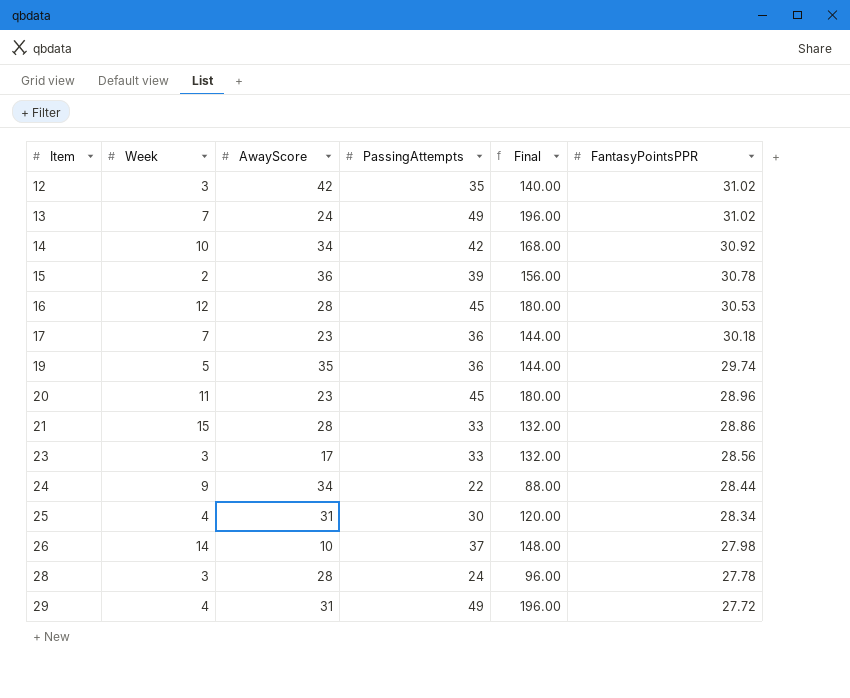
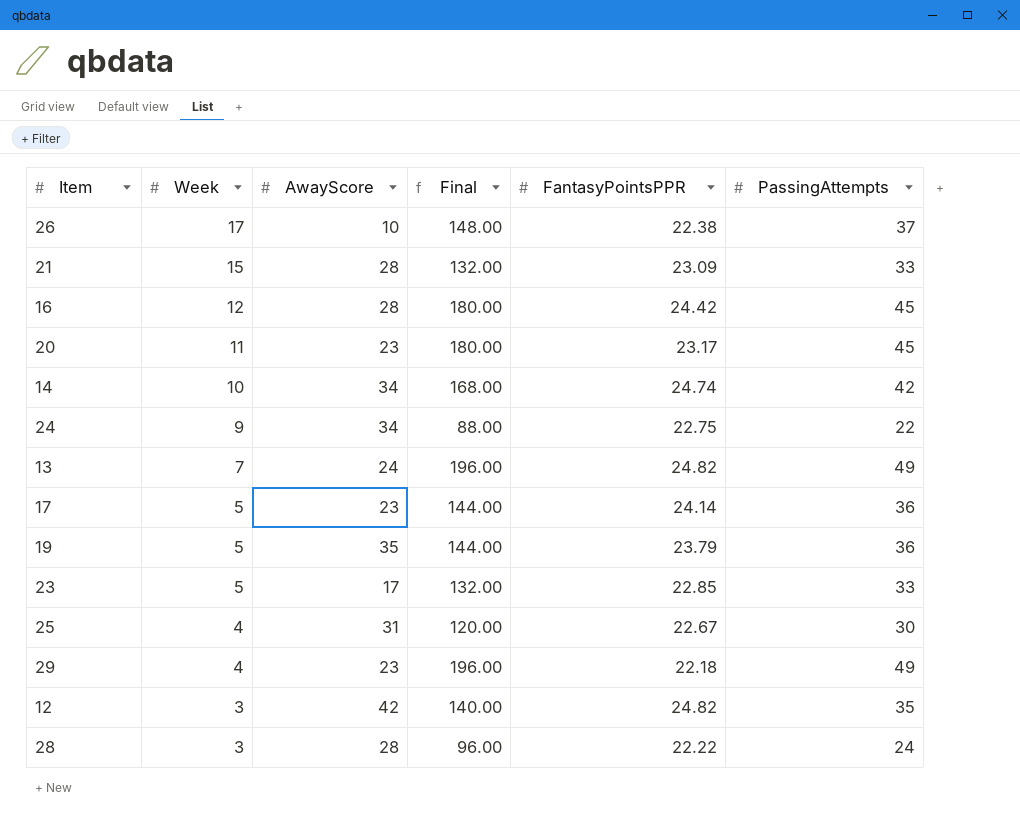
row order: Item ascending -> Week descending
column PassingAttempts | position: 4 -> 6
row 15: 2 | 36 | 39 | 156.00 | 30.78 -> none
26 | Week: 14 -> 17
26 | FantasyPointsPPR: 27.98 -> 22.38
21 | FantasyPointsPPR: 28.86 -> 23.09
16 | FantasyPointsPPR: 30.53 -> 24.42
20 | FantasyPointsPPR: 28.96 -> 23.17
14 | FantasyPointsPPR: 30.92 -> 24.74
24 | FantasyPointsPPR: 28.44 -> 22.75
13 | FantasyPointsPPR: 31.02 -> 24.82
17 | Week: 7 -> 5
17 | FantasyPointsPPR: 30.18 -> 24.14
19 | FantasyPointsPPR: 29.74 -> 23.79
23 | Week: 3 -> 5
23 | FantasyPointsPPR: 28.56 -> 22.85
25 | FantasyPointsPPR: 28.34 -> 22.67
29 | AwayScore: 31 -> 23
29 | FantasyPointsPPR: 27.72 -> 22.18
12 | FantasyPointsPPR: 31.02 -> 24.82
28 | FantasyPointsPPR: 27.78 -> 22.22

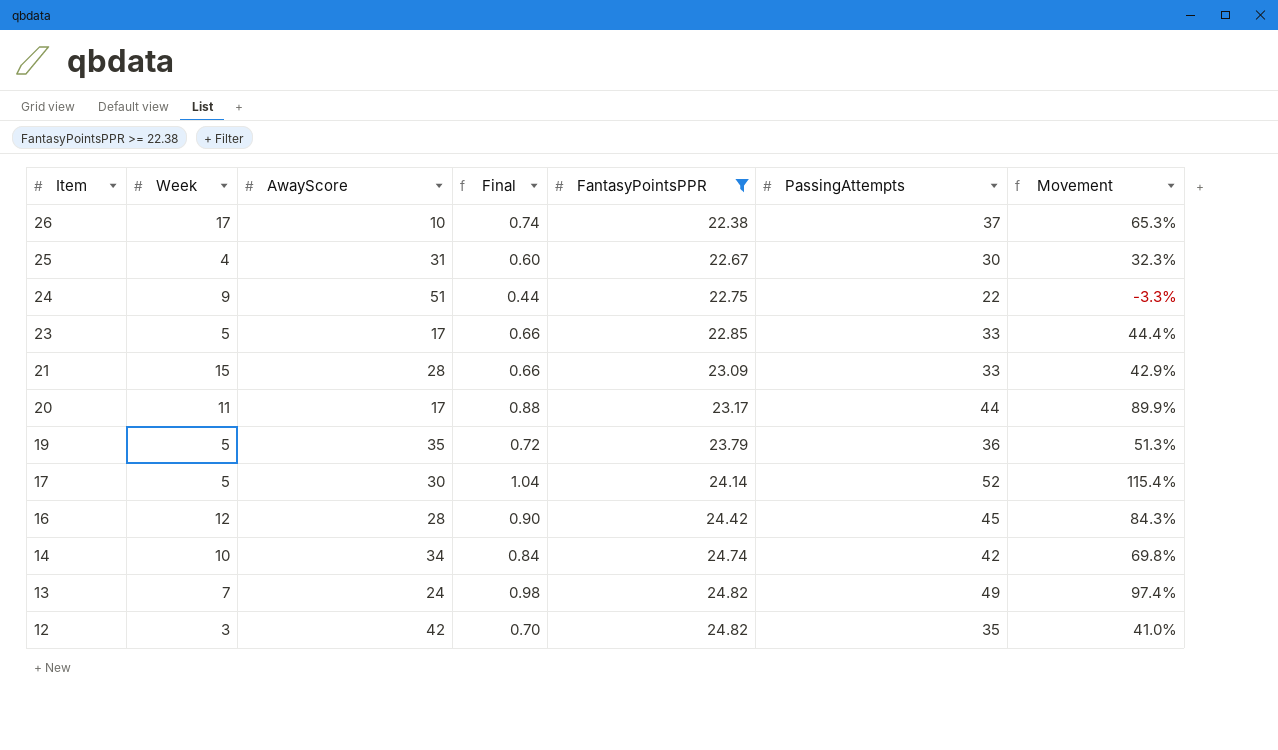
filter: none -> FantasyPointsPPR >= 22.38
row order: Week descending -> Item descending
column Final | formula: [PassingAttempts] * 4 -> [PassingAttempts] * 0.02
column Movement | formula: none -> ([PassingAttempts] - [FantasyPointsPPR]) / [FantasyPointsPPR]
24 | AwayScore: 34 -> 51
20 | AwayScore: 23 -> 17
20 | PassingAttempts: 45 -> 44
17 | AwayScore: 23 -> 30
17 | PassingAttempts: 36 -> 52

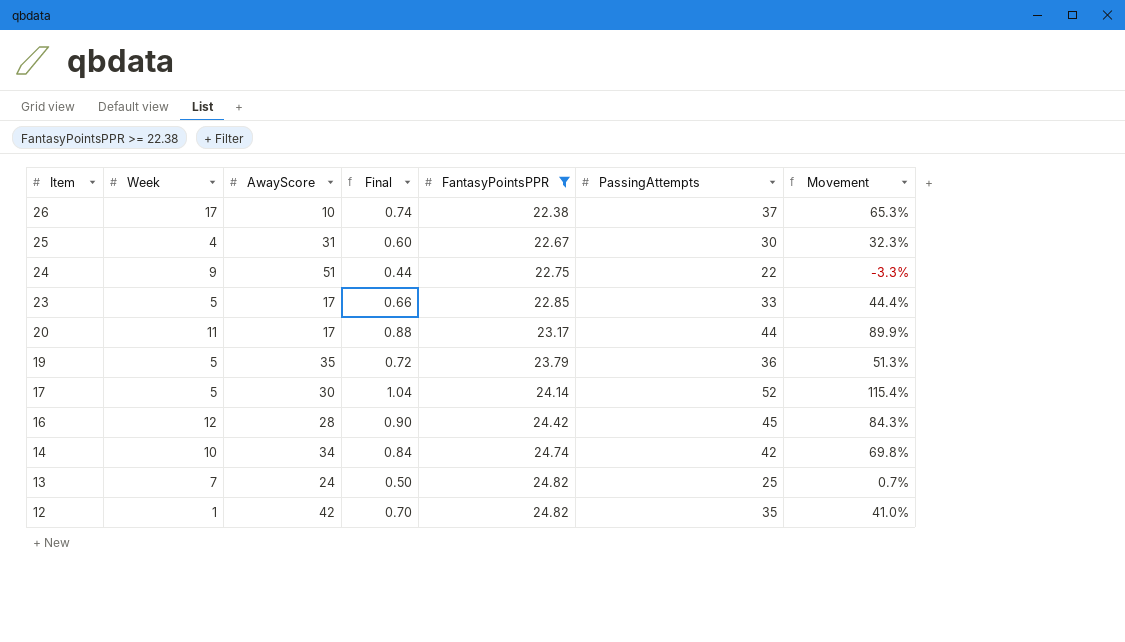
row 21: 15 | 28 | 0.66 | 23.09 | 33 | 42.9% -> none
13 | Final: 0.98 -> 0.50
13 | PassingAttempts: 49 -> 25
13 | Movement: 97.4% -> 0.7%
12 | Week: 3 -> 1

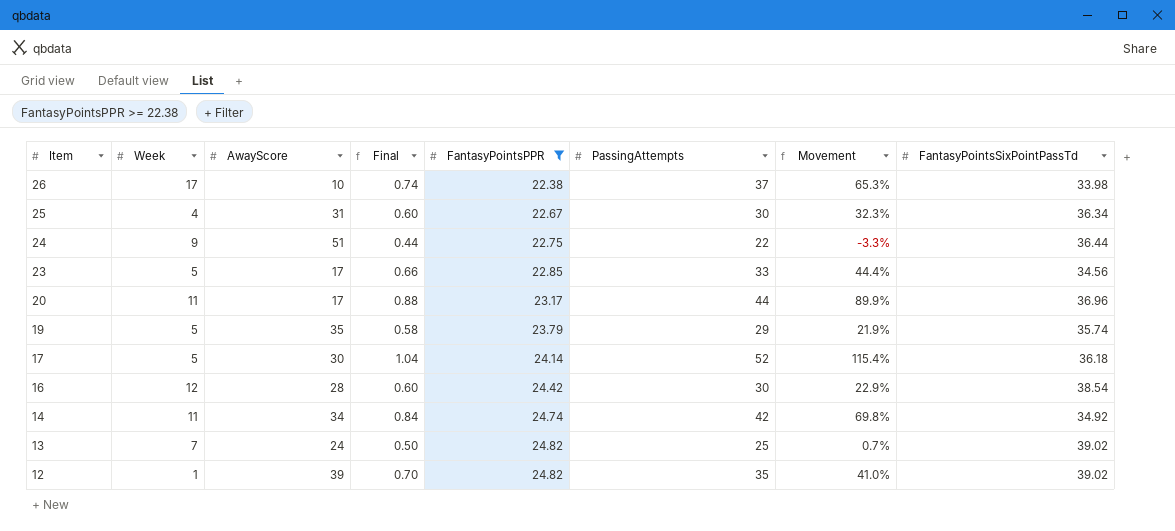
column FantasyPointsSixPointPassTd | position: none -> 8
19 | Final: 0.72 -> 0.58
19 | PassingAttempts: 36 -> 29
19 | Movement: 51.3% -> 21.9%
16 | Final: 0.90 -> 0.60
16 | PassingAttempts: 45 -> 30
16 | Movement: 84.3% -> 22.9%
14 | Week: 10 -> 11
12 | AwayScore: 42 -> 39

